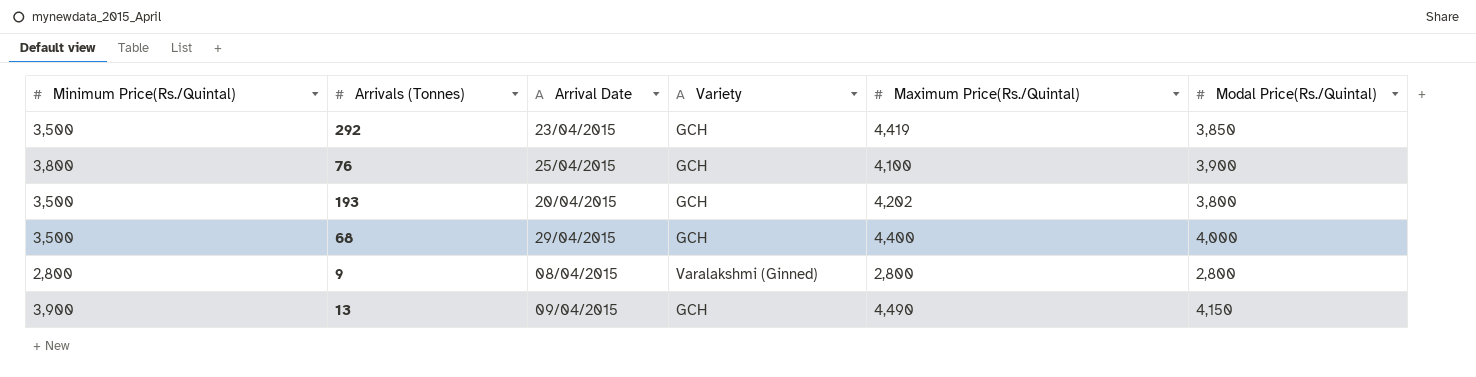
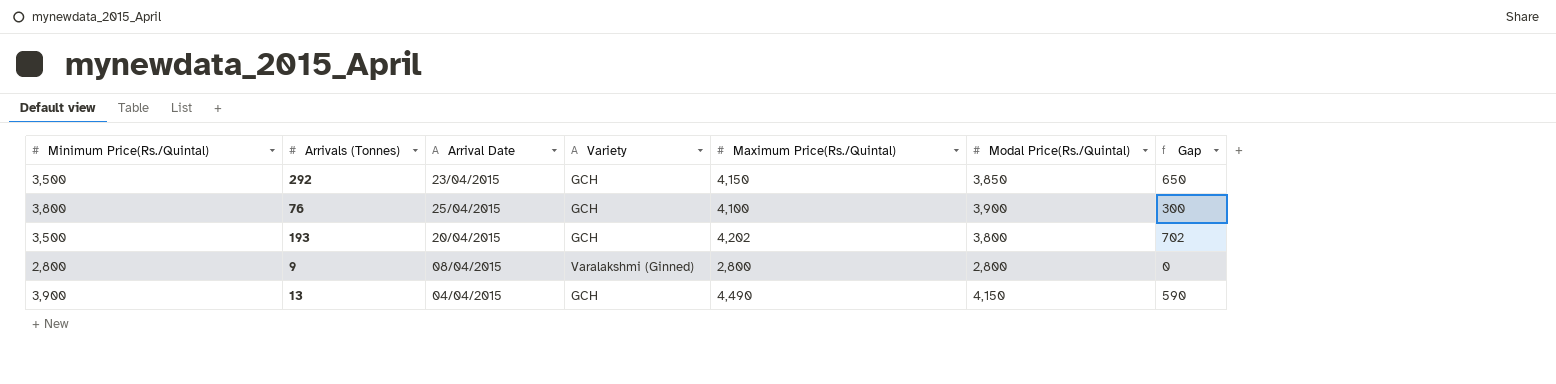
column Gap | formula: none -> [Maximum Price(Rs./Quintal)] - [Minimum Price(Rs./Quintal)]
row 68: 3,500 | 29/04/2015 | GCH | 4,400 | 4,000 -> none
292 | Maximum Price(Rs./Quintal): 4,419 -> 4,150
13 | Arrival Date: 09/04/2015 -> 04/04/2015

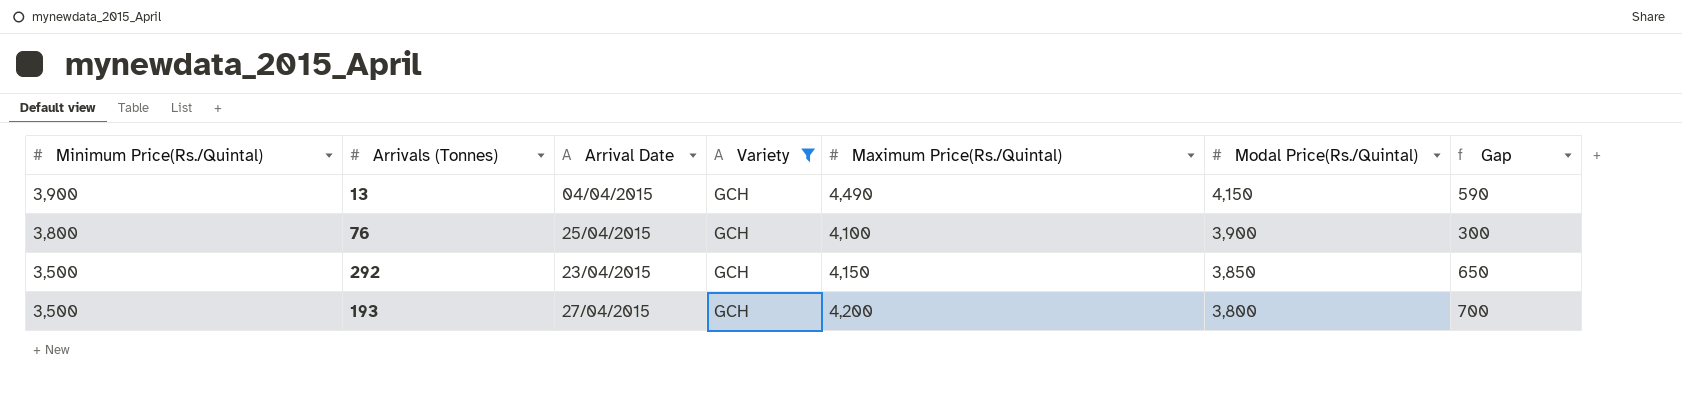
filter: none -> Variety = GCH
row order: none -> Minimum Price(Rs./Quintal) descending
193 | Arrival Date: 20/04/2015 -> 27/04/2015
193 | Maximum Price(Rs./Quintal): 4,202 -> 4,200
193 | Gap: 702 -> 700

